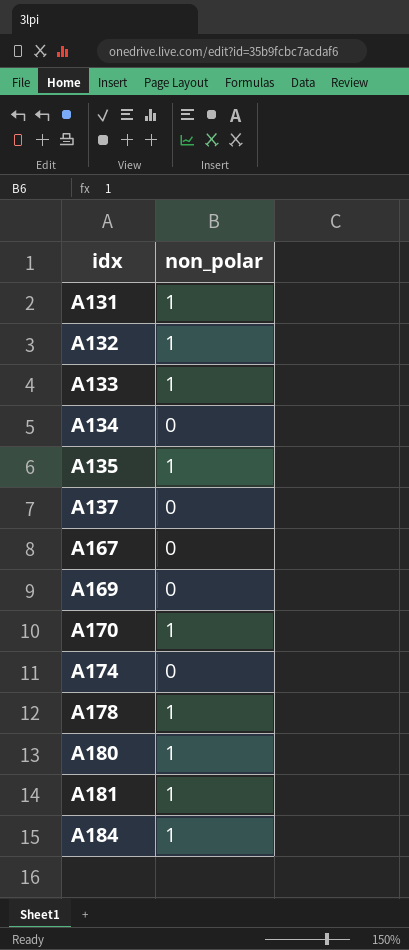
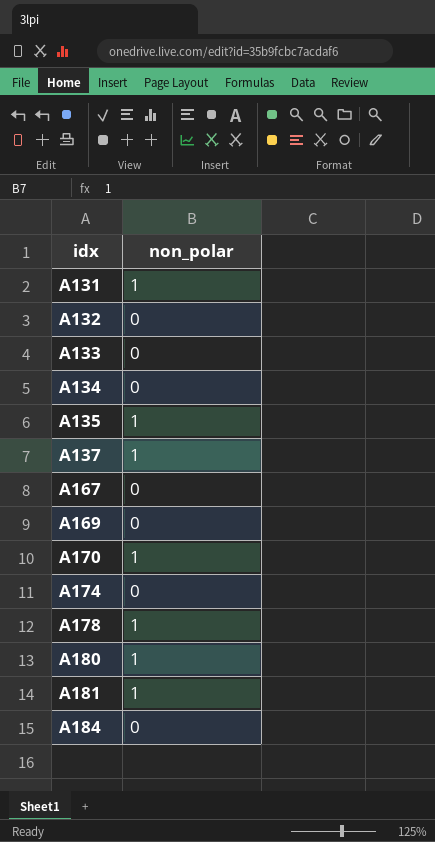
A132 | non_polar: 1 -> 0
A133 | non_polar: 1 -> 0
A137 | non_polar: 0 -> 1
A184 | non_polar: 1 -> 0

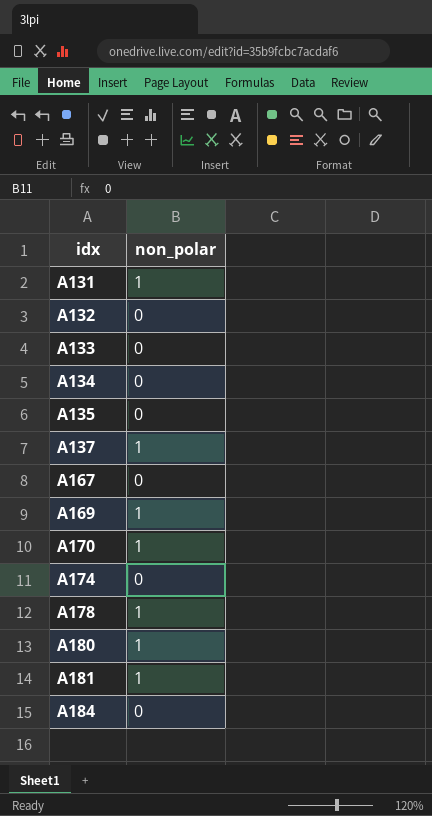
A135 | non_polar: 1 -> 0
A169 | non_polar: 0 -> 1

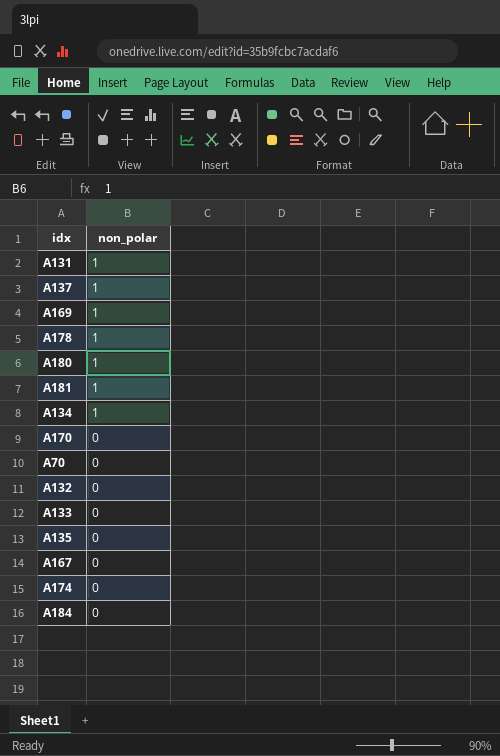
row order: idx ascending -> non_polar descending
A134 | non_polar: 0 -> 1
A170 | non_polar: 1 -> 0
row A70: none -> 0

